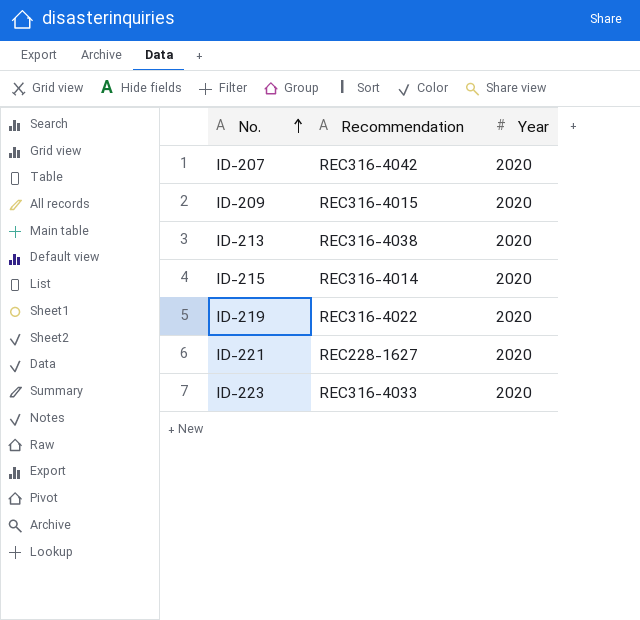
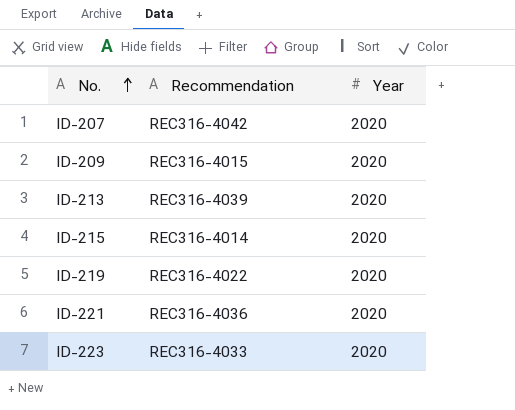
ID-213 | Recommendation: REC316-4038 -> REC316-4039
ID-221 | Recommendation: REC228-1627 -> REC316-4036

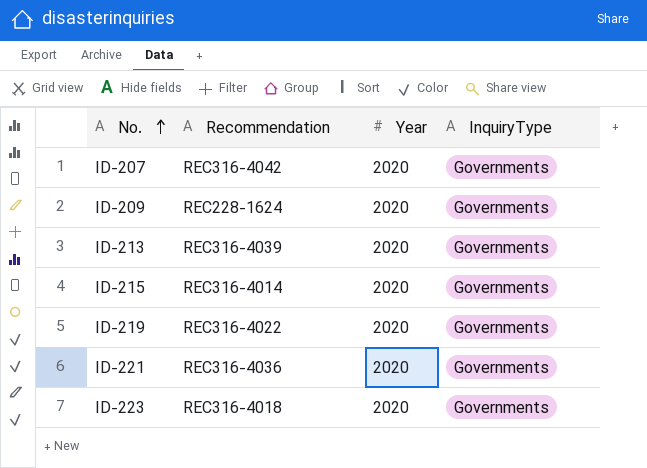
column InquiryType | position: none -> 4
ID-209 | Recommendation: REC316-4015 -> REC228-1624
ID-223 | Recommendation: REC316-4033 -> REC316-4018

